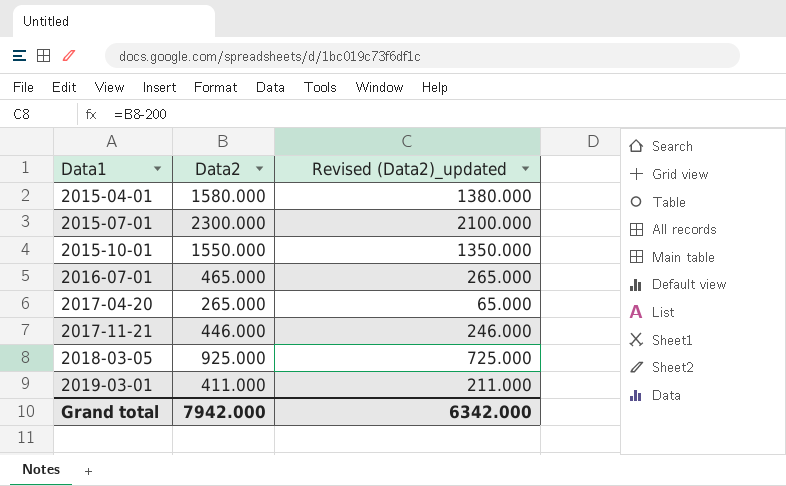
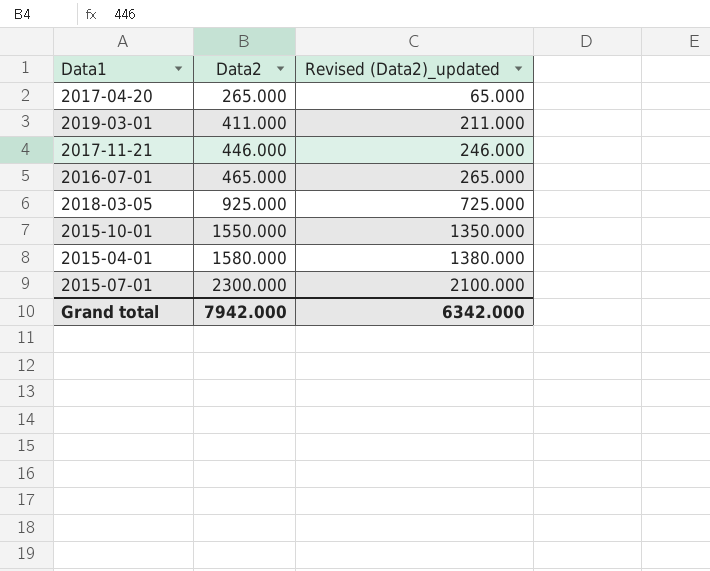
row order: Data1 ascending -> Data2 ascending

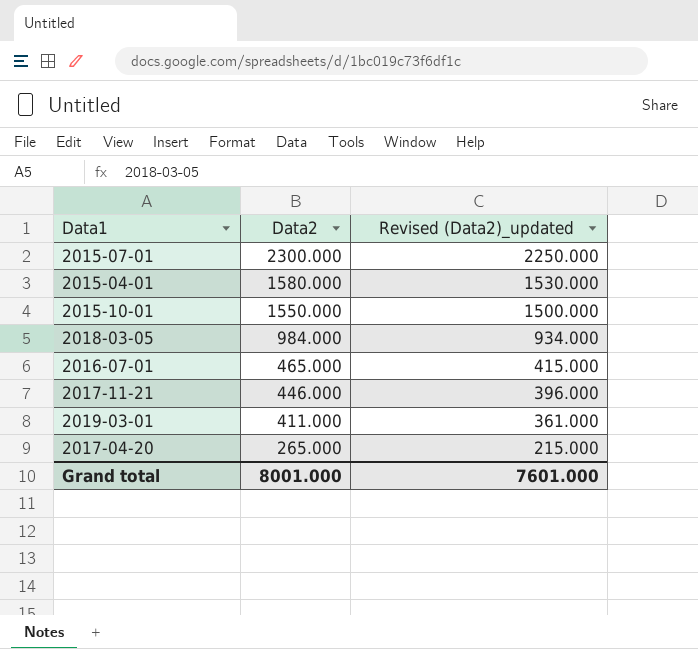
row order: Data2 ascending -> Data2 descending
column Revised (Data2)_updated | formula: [Data2] - 200 -> [Data2] - 50
2018-03-05 | Data2: 925.000 -> 984.000
Grand total | Data2: 7942.000 -> 8001.000
Grand total | Revised (Data2)_updated: 6342.000 -> 7601.000

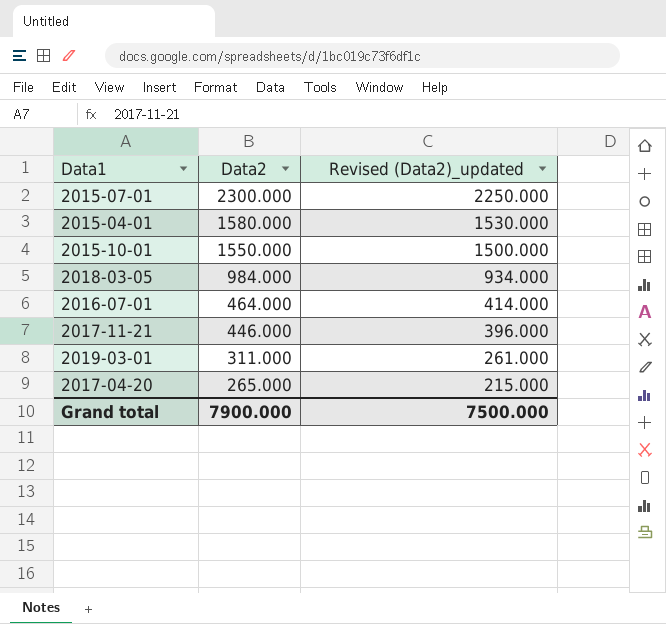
2016-07-01 | Data2: 465.000 -> 464.000
2016-07-01 | Revised (Data2)_updated: 415.000 -> 414.000
2019-03-01 | Data2: 411.000 -> 311.000
2019-03-01 | Revised (Data2)_updated: 361.000 -> 261.000
Grand total | Data2: 8001.000 -> 7900.000
Grand total | Revised (Data2)_updated: 7601.000 -> 7500.000

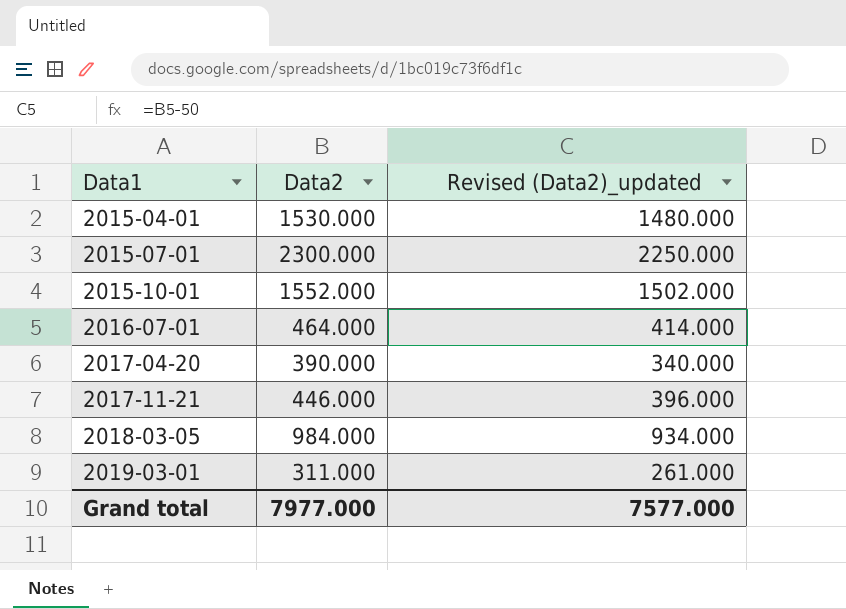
row order: Data2 descending -> Data1 ascending
2015-04-01 | Data2: 1580.000 -> 1530.000
2015-04-01 | Revised (Data2)_updated: 1530.000 -> 1480.000
2015-10-01 | Data2: 1550.000 -> 1552.000
2015-10-01 | Revised (Data2)_updated: 1500.000 -> 1502.000
2017-04-20 | Data2: 265.000 -> 390.000
2017-04-20 | Revised (Data2)_updated: 215.000 -> 340.000
Grand total | Data2: 7900.000 -> 7977.000
Grand total | Revised (Data2)_updated: 7500.000 -> 7577.000

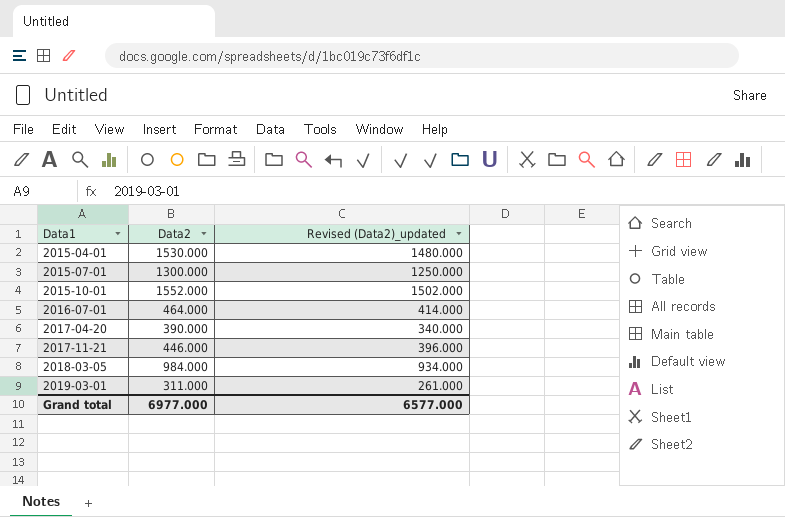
2015-07-01 | Data2: 2300.000 -> 1300.000
2015-07-01 | Revised (Data2)_updated: 2250.000 -> 1250.000
Grand total | Data2: 7977.000 -> 6977.000
Grand total | Revised (Data2)_updated: 7577.000 -> 6577.000

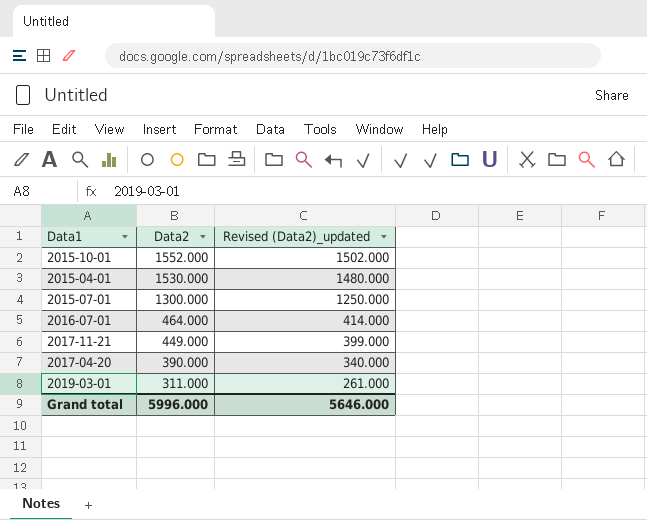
row order: Data1 ascending -> Data2 descending
row 2018-03-05: 984.000 | 934.000 -> none
2017-11-21 | Data2: 446.000 -> 449.000
2017-11-21 | Revised (Data2)_updated: 396.000 -> 399.000
Grand total | Data2: 6977.000 -> 5996.000
Grand total | Revised (Data2)_updated: 6577.000 -> 5646.000

